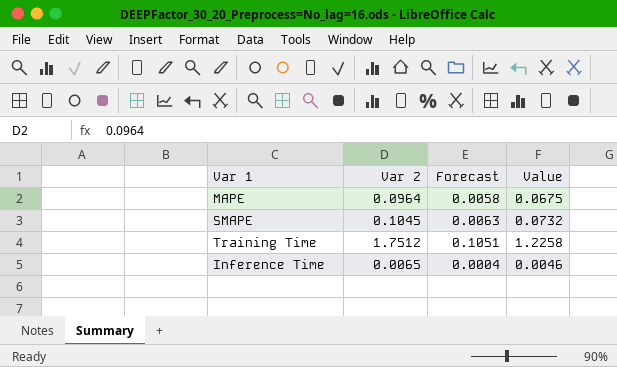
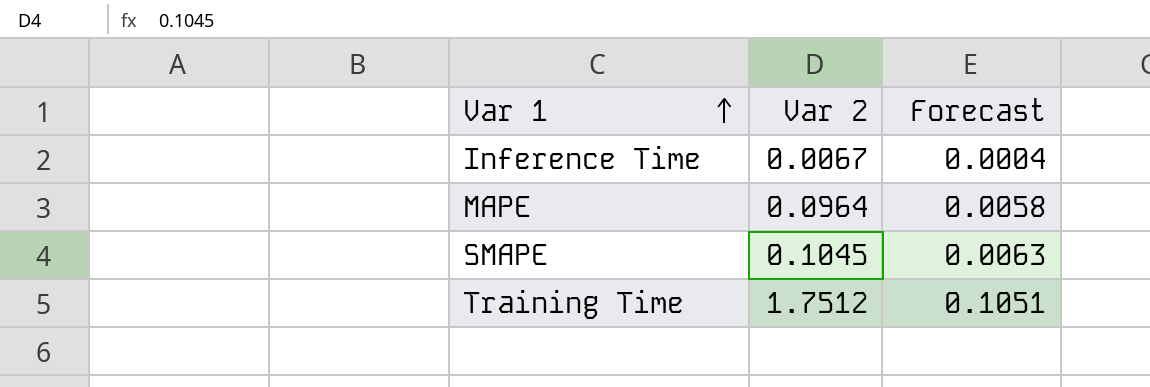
row order: none -> Var 1 ascending
column Value | formula: [Var 2] * 0.7 -> none
Inference Time | Var 2: 0.0065 -> 0.0067

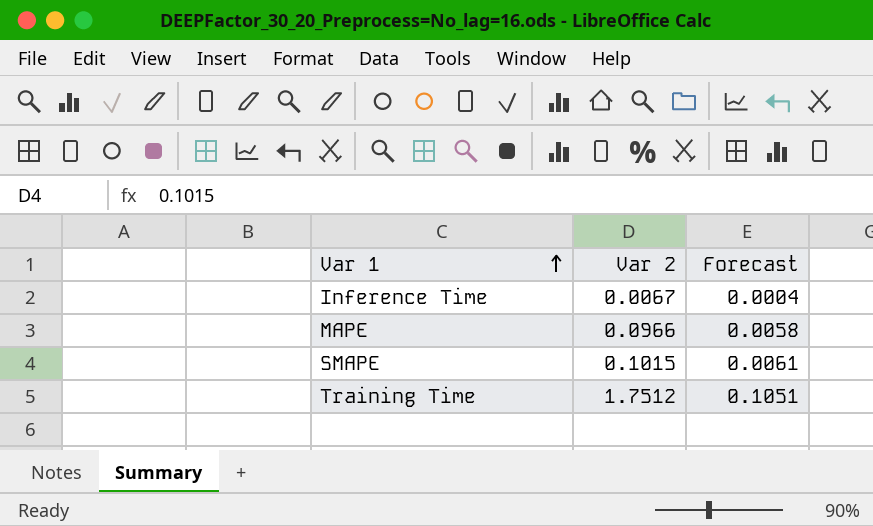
MAPE | Var 2: 0.0964 -> 0.0966
SMAPE | Var 2: 0.1045 -> 0.1015
SMAPE | Forecast: 0.0063 -> 0.0061

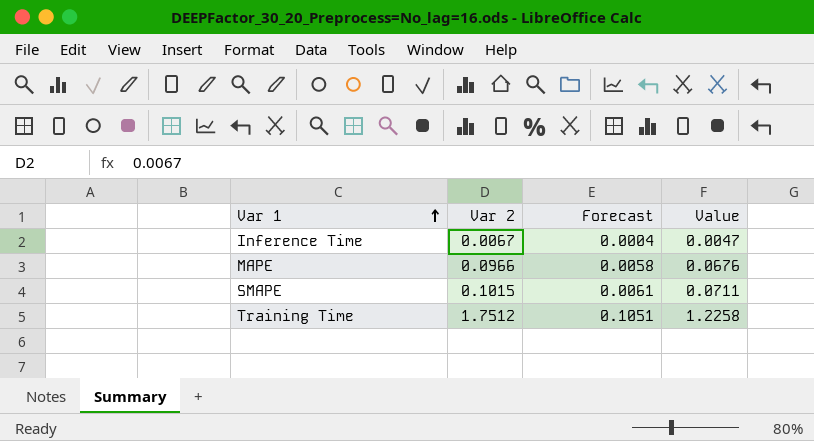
column Value | formula: none -> [Var 2] * 0.7

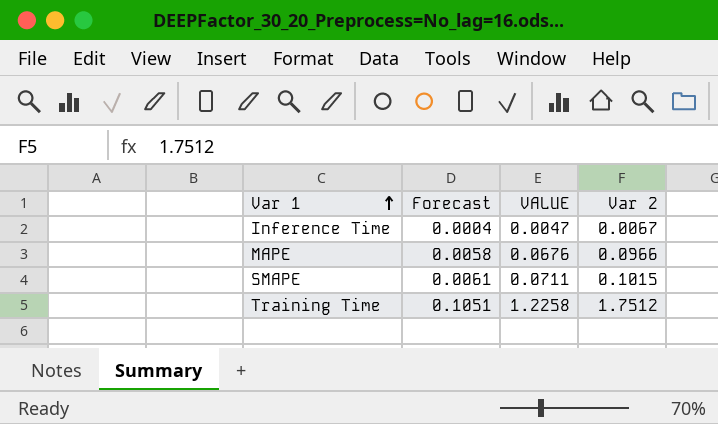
column name: Value -> VALUE
column Var 2 | position: 2 -> 4

